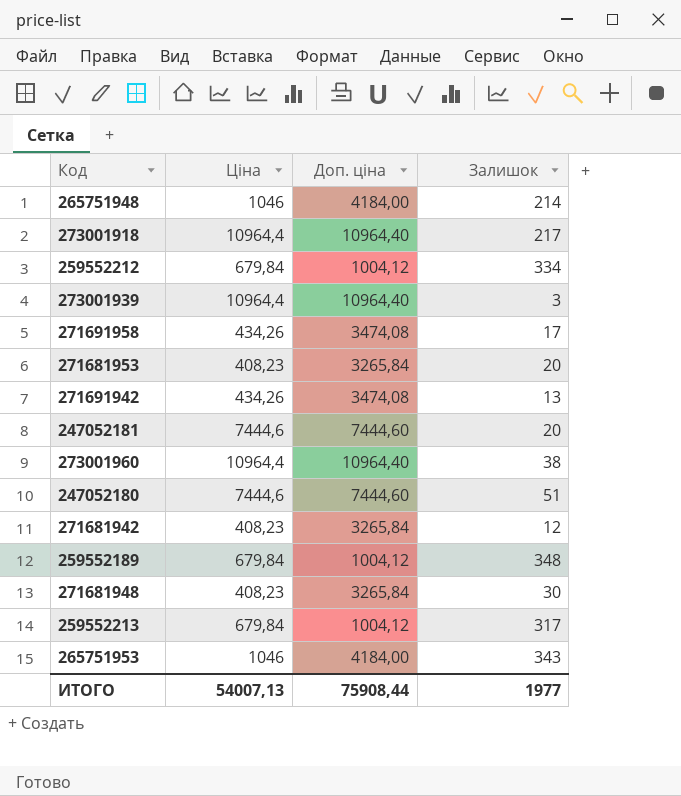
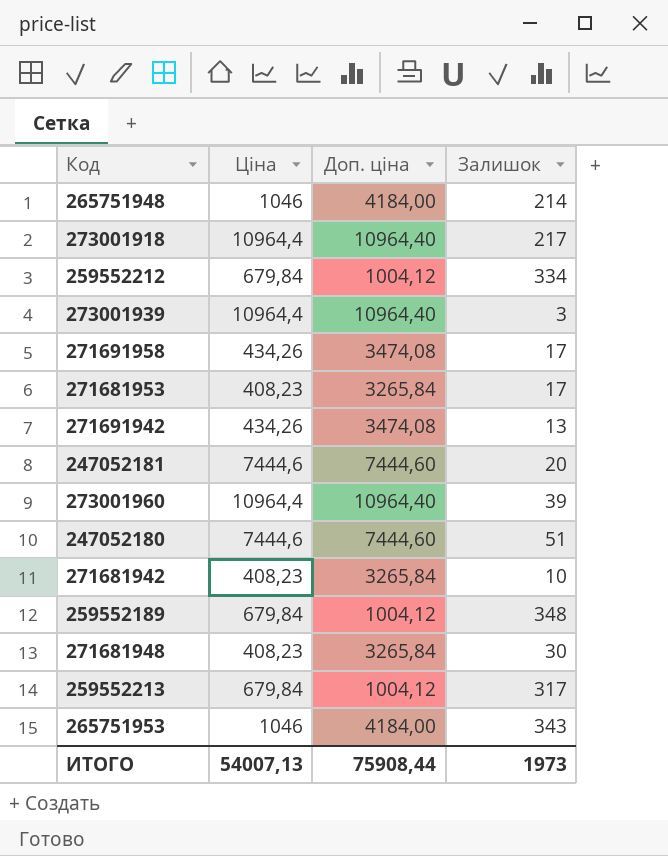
271681953 | Залишок: 20 -> 17
273001960 | Залишок: 38 -> 39
271681942 | Залишок: 12 -> 10
ИТОГО | Залишок: 1977 -> 1973

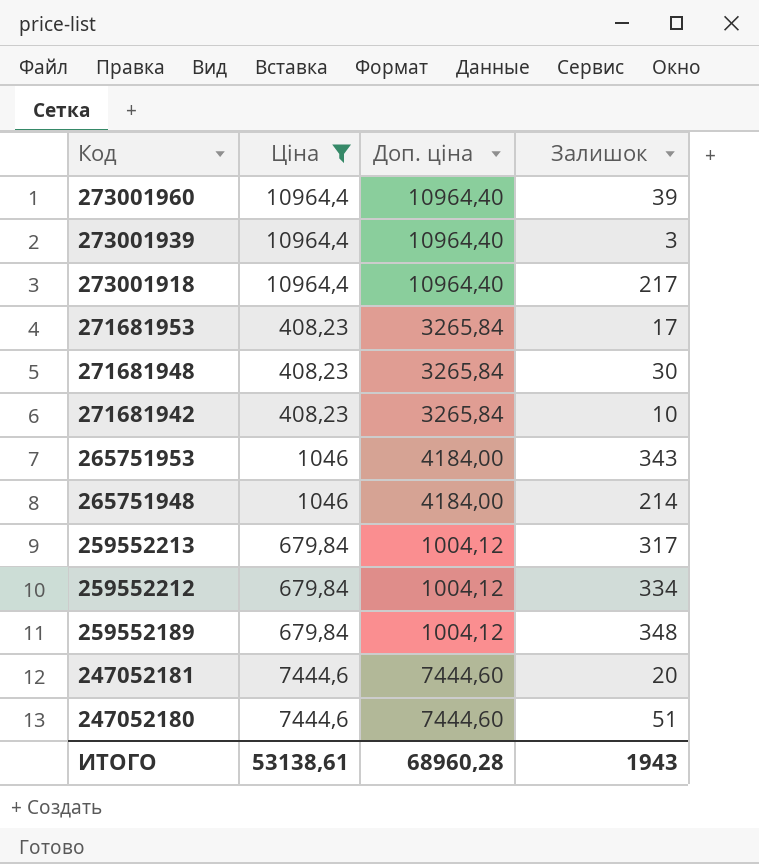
filter: none -> Ціна != 434,26
row order: none -> Код descending
ИТОГО | Ціна: 54007,13 -> 53138,61
ИТОГО | Доп. ціна: 75908,44 -> 68960,28
ИТОГО | Залишок: 1973 -> 1943

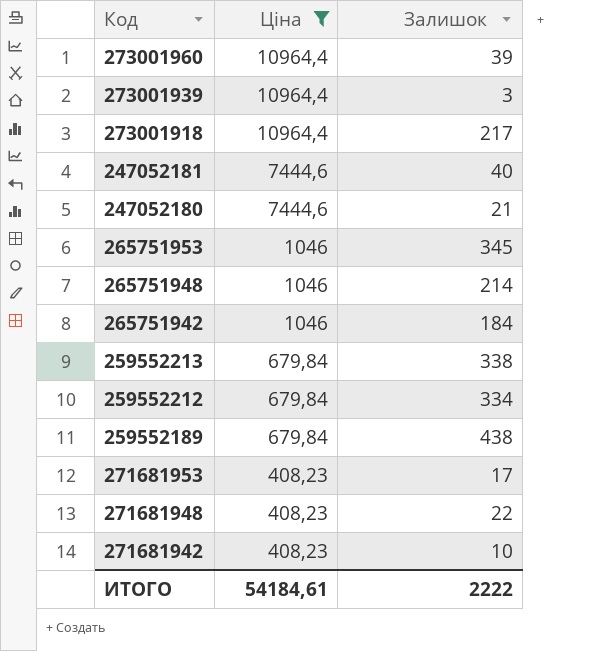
row order: Код descending -> Ціна descending
column Доп. ціна | position: 3 -> none
247052181 | Залишок: 20 -> 40
247052180 | Залишок: 51 -> 21
265751953 | Залишок: 343 -> 345
row 265751942: none -> 1046 | 184
259552213 | Залишок: 317 -> 338
259552189 | Залишок: 348 -> 438
271681948 | Залишок: 30 -> 22
ИТОГО | Ціна: 53138,61 -> 54184,61
ИТОГО | Залишок: 1943 -> 2222

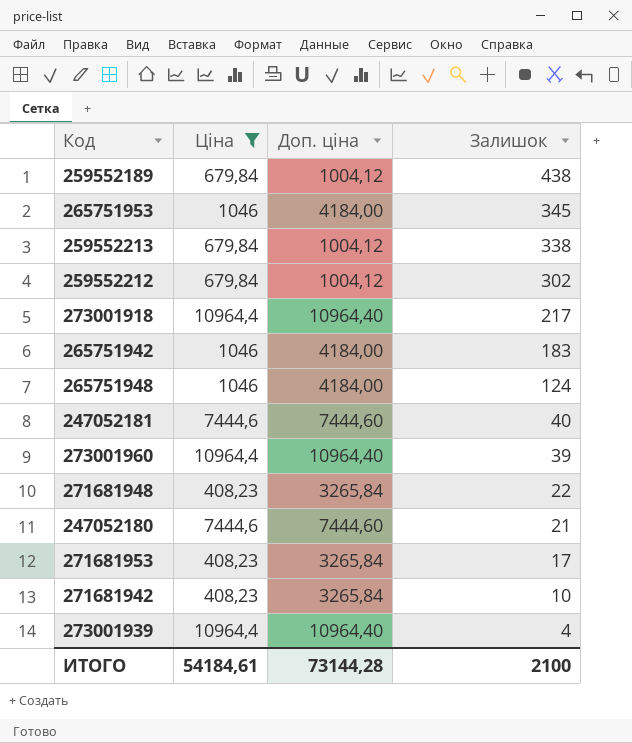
row order: Ціна descending -> Залишок descending
column Доп. ціна | position: none -> 3
259552212 | Залишок: 334 -> 302
265751942 | Залишок: 184 -> 183
265751948 | Залишок: 214 -> 124
273001939 | Залишок: 3 -> 4
ИТОГО | Залишок: 2222 -> 2100

